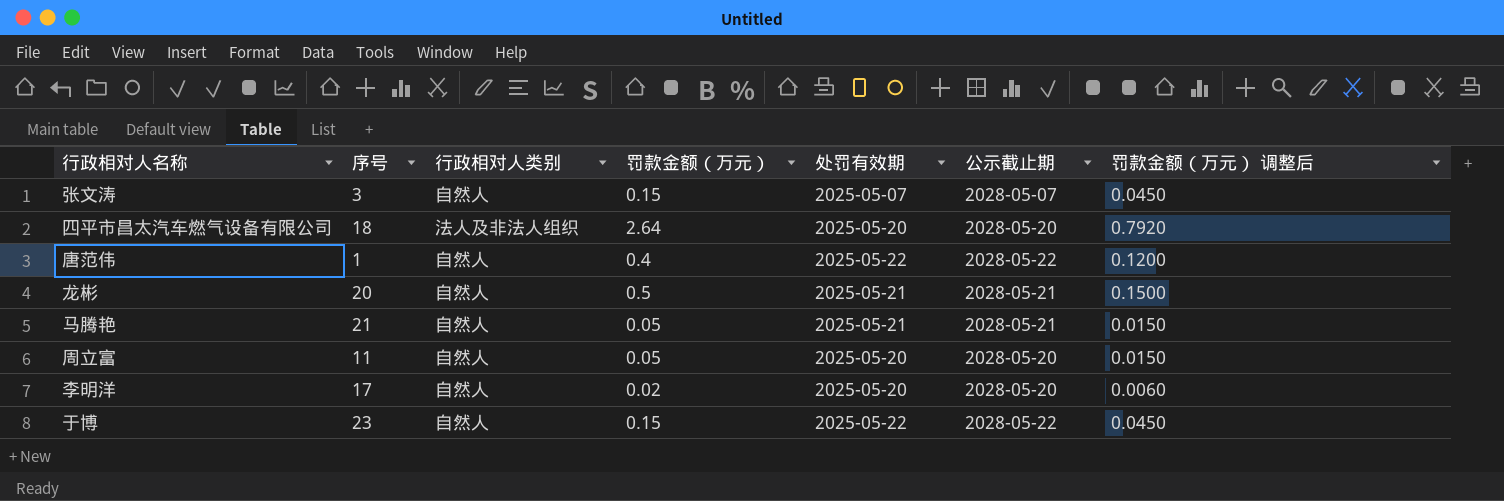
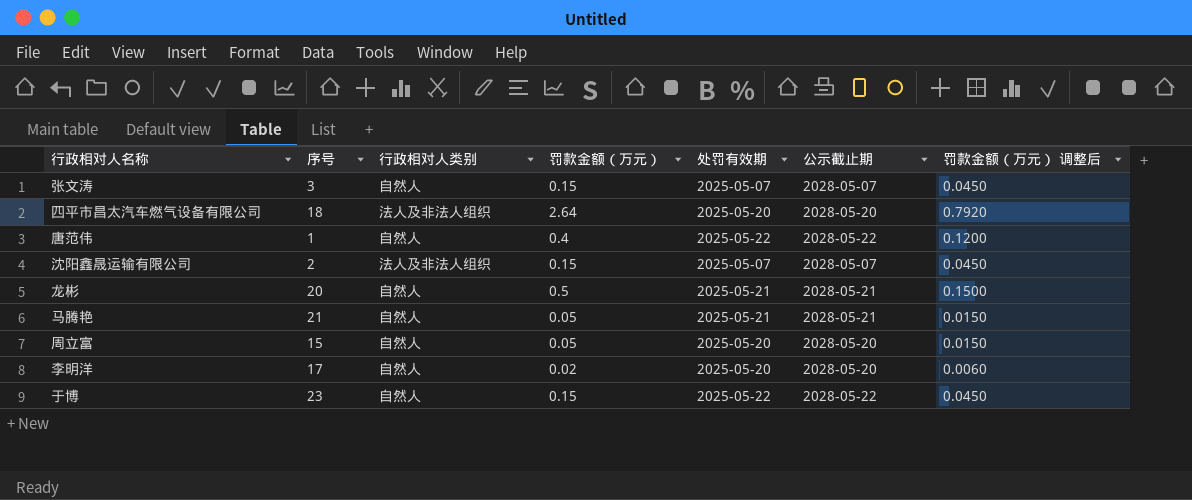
row 沈阳鑫晟运输有限公司: none -> 2 | 法人及非法人组织 | 0.15 | 2025-05-07 | 2028-05-07 | 0.0450
周立富 | 序号: 11 -> 15

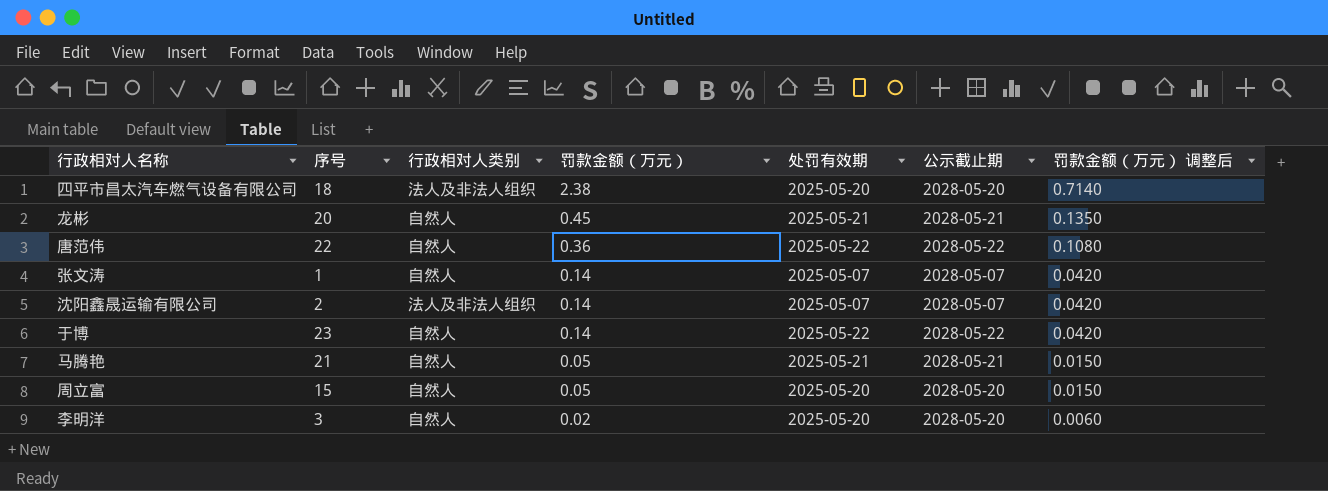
row order: none -> 罚款金额（万元） descending
四平市昌太汽车燃气设备有限公司 | 罚款金额（万元）: 2.64 -> 2.38
四平市昌太汽车燃气设备有限公司 | 罚款金额（万元） 调整后: 0.7920 -> 0.7140
龙彬 | 罚款金额（万元）: 0.5 -> 0.45
龙彬 | 罚款金额（万元） 调整后: 0.1500 -> 0.1350
唐范伟 | 序号: 1 -> 22
唐范伟 | 罚款金额（万元）: 0.4 -> 0.36
唐范伟 | 罚款金额（万元） 调整后: 0.1200 -> 0.1080
张文涛 | 序号: 3 -> 1
张文涛 | 罚款金额（万元）: 0.15 -> 0.14
张文涛 | 罚款金额（万元） 调整后: 0.0450 -> 0.0420
沈阳鑫晟运输有限公司 | 罚款金额（万元）: 0.15 -> 0.14
沈阳鑫晟运输有限公司 | 罚款金额（万元） 调整后: 0.0450 -> 0.0420
于博 | 罚款金额（万元）: 0.15 -> 0.14
于博 | 罚款金额（万元） 调整后: 0.0450 -> 0.0420
李明洋 | 序号: 17 -> 3

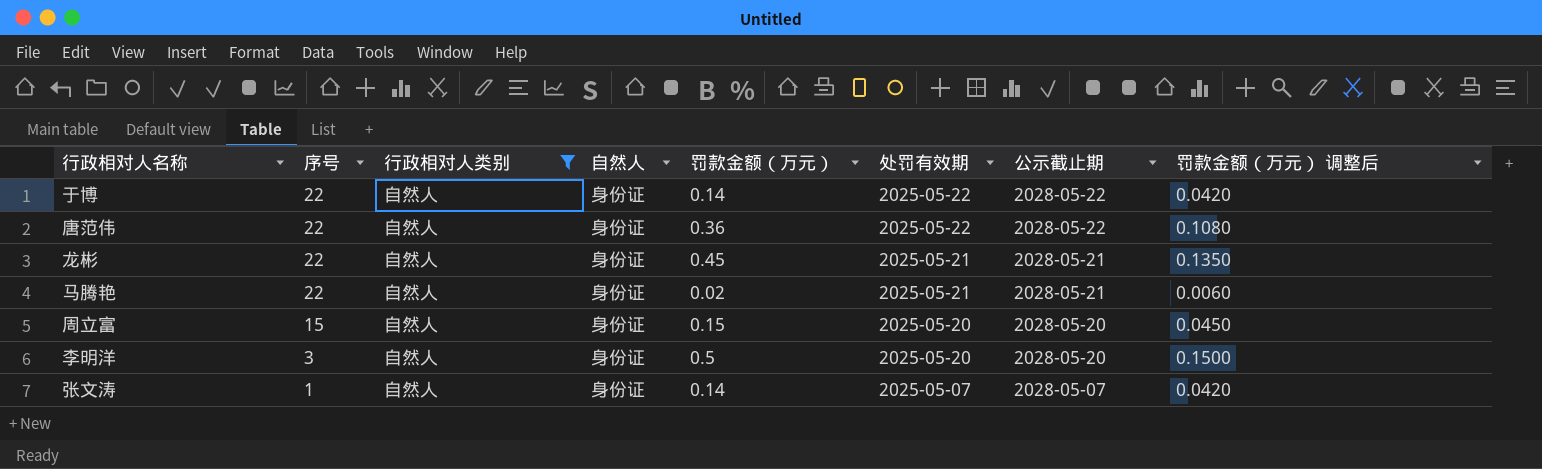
filter: none -> 行政相对人类别 = 自然人
row order: 罚款金额（万元） descending -> 序号 descending
column 自然人 | position: none -> 4
于博 | 序号: 23 -> 22
龙彬 | 序号: 20 -> 22
马腾艳 | 序号: 21 -> 22
马腾艳 | 罚款金额（万元）: 0.05 -> 0.02
马腾艳 | 罚款金额（万元） 调整后: 0.0150 -> 0.0060
周立富 | 罚款金额（万元）: 0.05 -> 0.15
周立富 | 罚款金额（万元） 调整后: 0.0150 -> 0.0450
李明洋 | 罚款金额（万元）: 0.02 -> 0.5
李明洋 | 罚款金额（万元） 调整后: 0.0060 -> 0.1500

